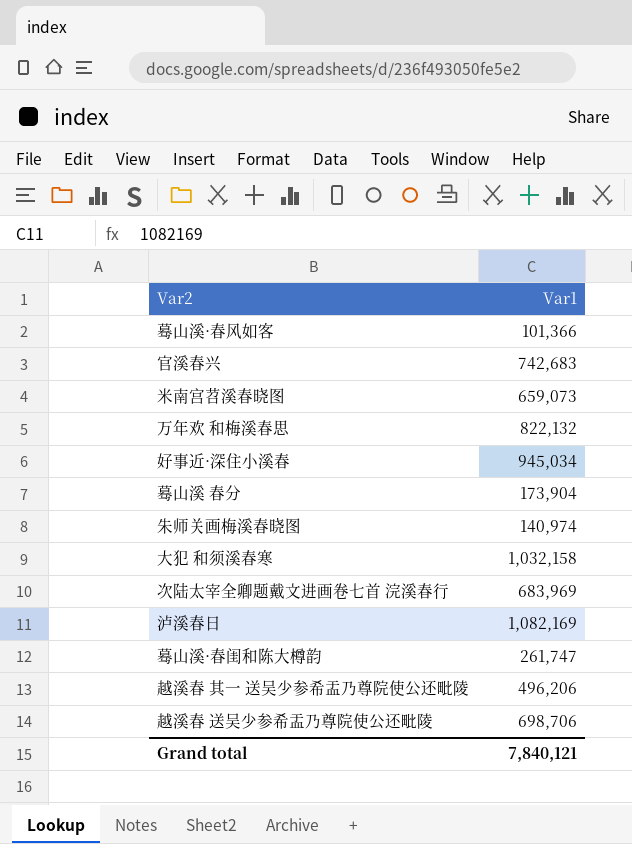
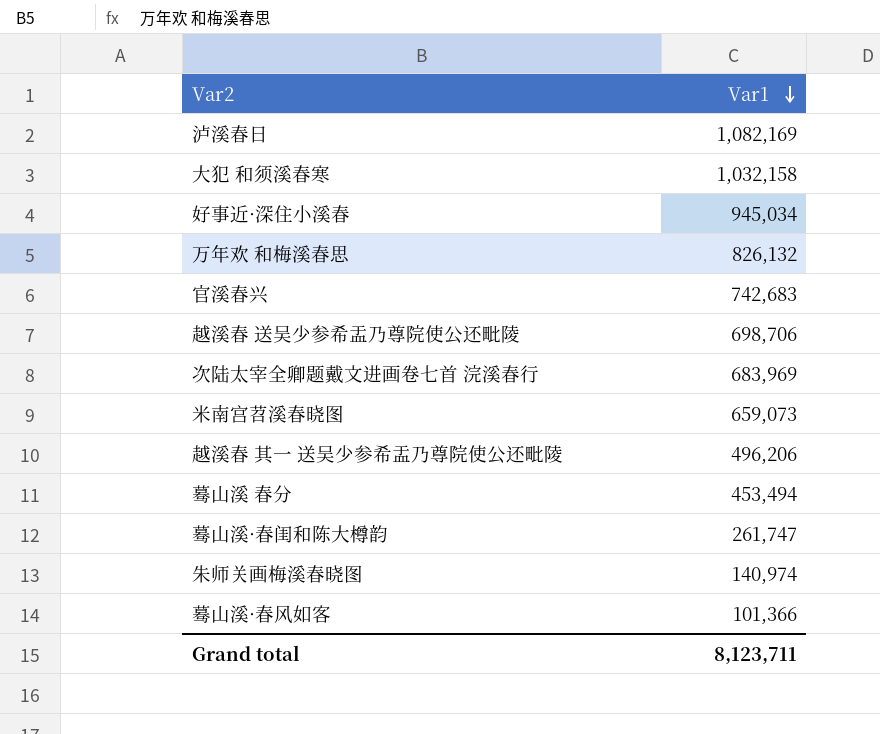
row order: none -> Var1 descending
万年欢 和梅溪春思 | Var1: 822,132 -> 826,132
蓦山溪 春分 | Var1: 173,904 -> 453,494
Grand total | Var1: 7,840,121 -> 8,123,711

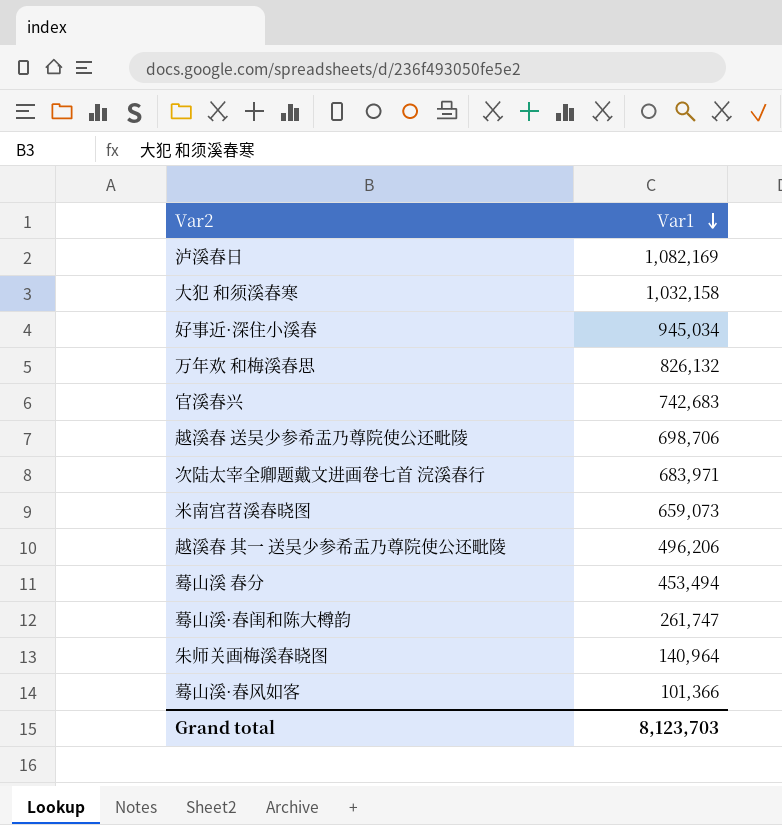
次陆太宰全卿题戴文进画卷七首 浣溪春行 | Var1: 683,969 -> 683,971
朱师关画梅溪春晓图 | Var1: 140,974 -> 140,964
Grand total | Var1: 8,123,711 -> 8,123,703

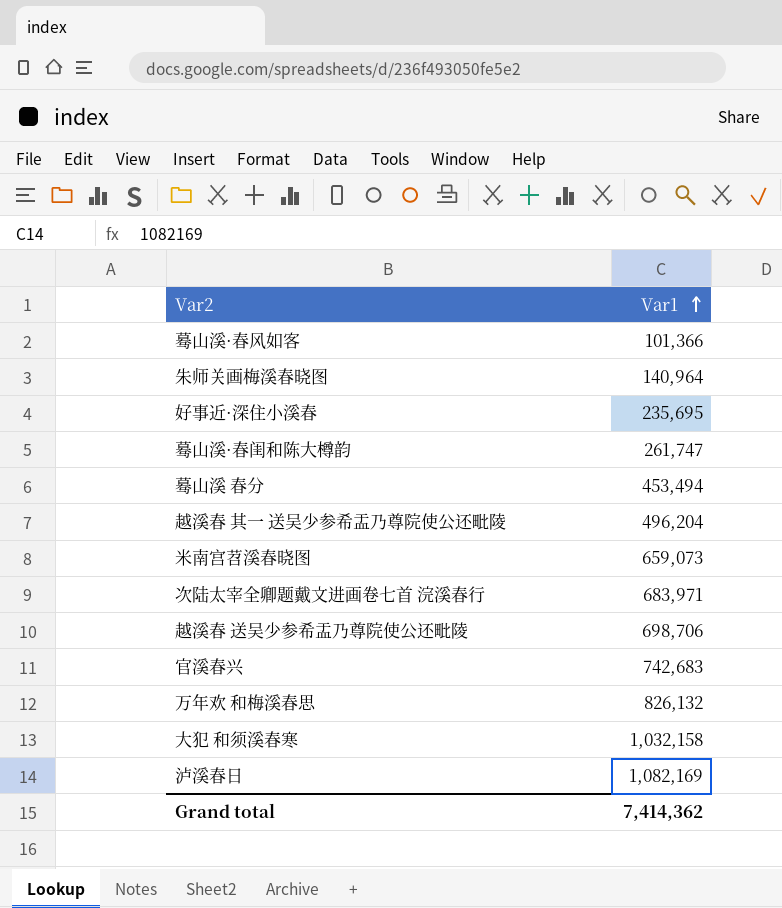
row order: Var1 descending -> Var1 ascending
好事近·深住小溪春 | Var1: 945,034 -> 235,695
越溪春 其一 送吴少参希盂乃尊院使公还毗陵 | Var1: 496,206 -> 496,204
Grand total | Var1: 8,123,703 -> 7,414,362

